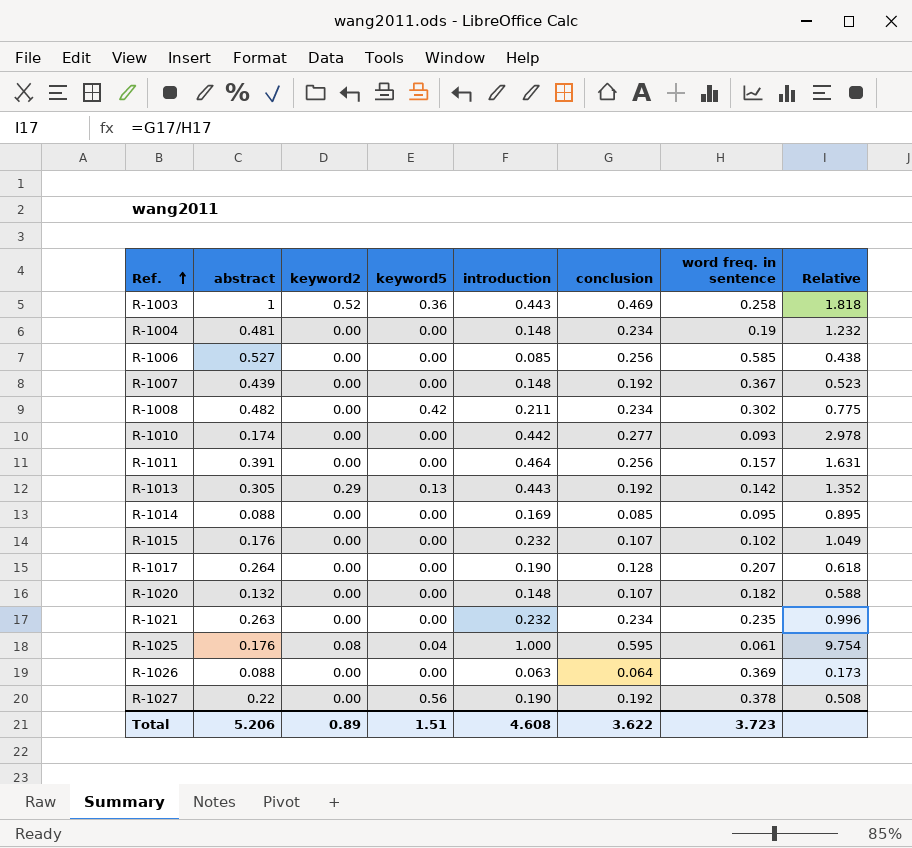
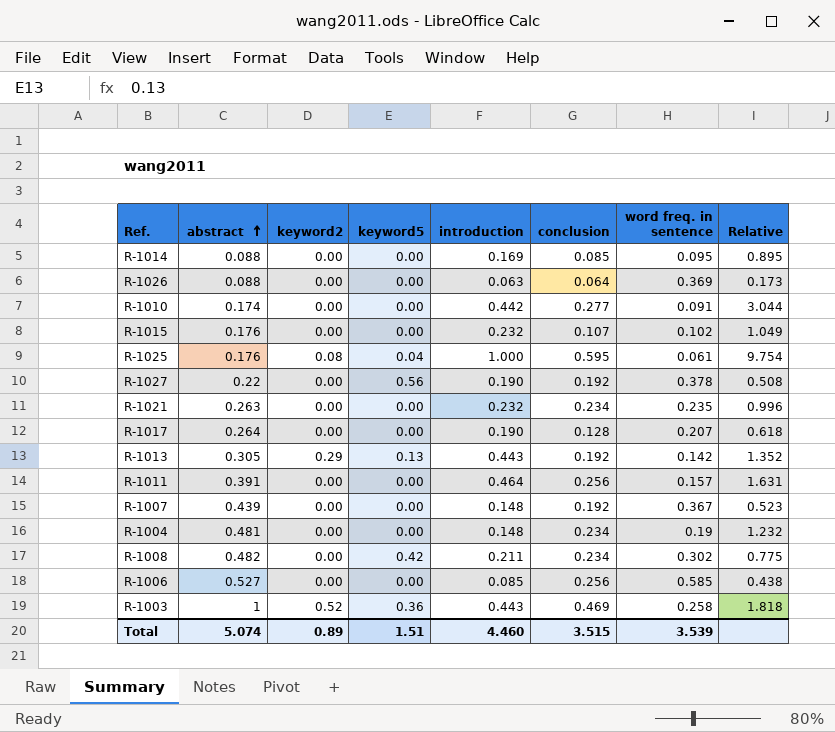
row order: Ref. ascending -> abstract ascending
row R-1020: 0.132 | 0.00 | 0.00 | 0.148 | 0.107 | 0.182 | 0.588 -> none
R-1010 | word freq. in sentence: 0.093 -> 0.091
R-1010 | Relative: 2.978 -> 3.044
Total | abstract: 5.206 -> 5.074
Total | introduction: 4.608 -> 4.460
Total | conclusion: 3.622 -> 3.515
Total | word freq. in sentence: 3.723 -> 3.539

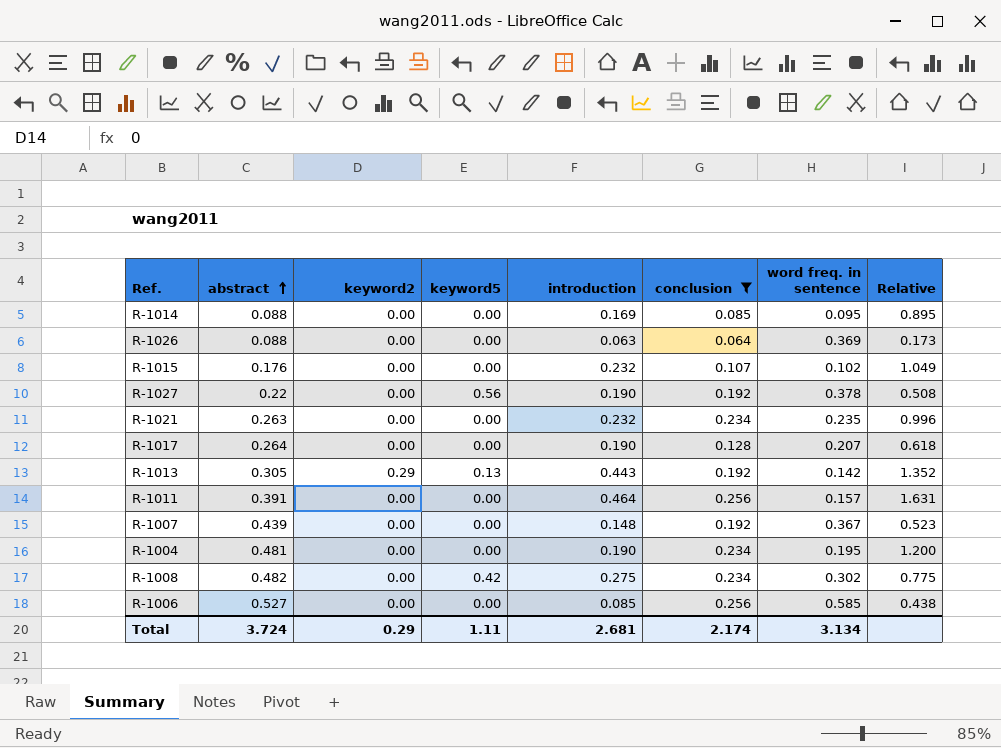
filter: none -> conclusion <= 0.256
R-1004 | introduction: 0.148 -> 0.190
R-1004 | word freq. in sentence: 0.19 -> 0.195
R-1004 | Relative: 1.232 -> 1.200
R-1008 | introduction: 0.211 -> 0.275
Total | abstract: 5.074 -> 3.724
Total | keyword2: 0.89 -> 0.29
Total | keyword5: 1.51 -> 1.11
Total | introduction: 4.460 -> 2.681
Total | conclusion: 3.515 -> 2.174
Total | word freq. in sentence: 3.539 -> 3.134

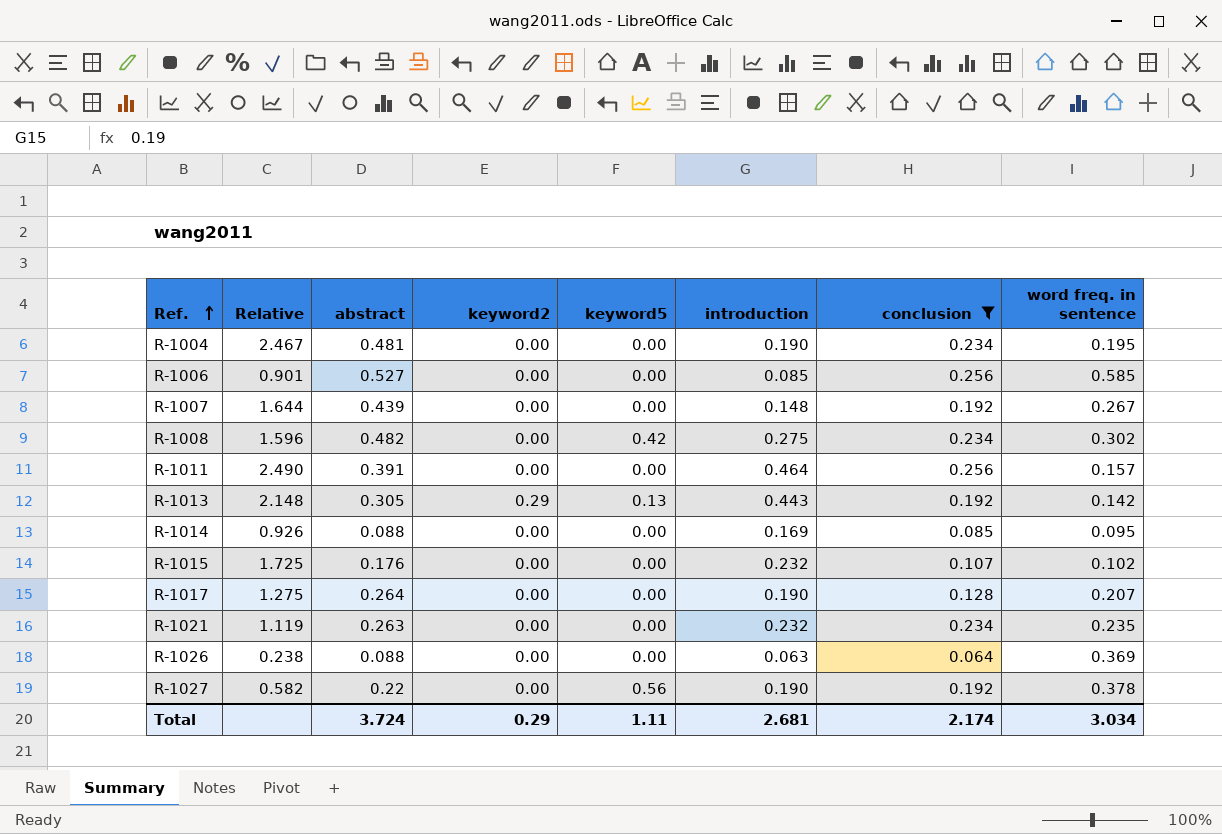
row order: abstract ascending -> Ref. ascending
column Relative | formula: [conclusion] / [word freq. in sentence] -> [abstract] / [word freq. in sentence]
column Relative | position: 8 -> 2
R-1007 | word freq. in sentence: 0.367 -> 0.267
Total | word freq. in sentence: 3.134 -> 3.034

